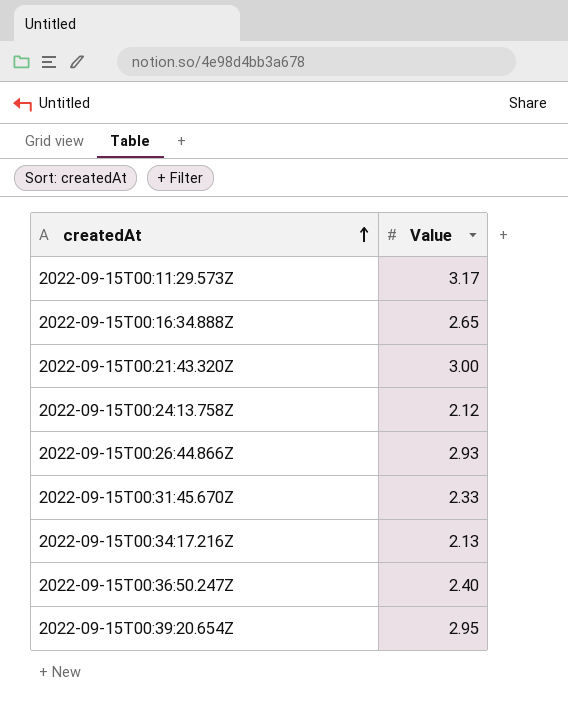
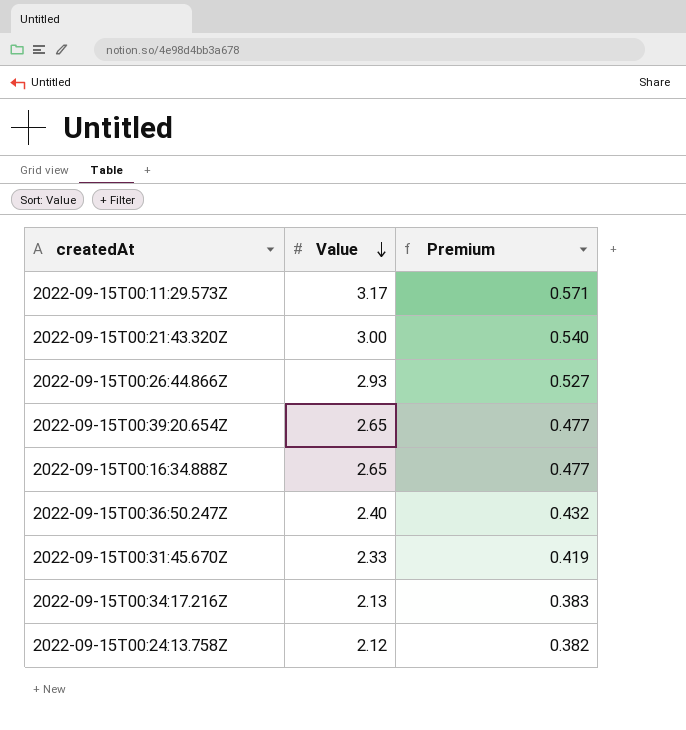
row order: createdAt ascending -> Value descending
column Premium | formula: none -> [Value] * 0.18
2022-09-15T00:39:20.654Z | Value: 2.95 -> 2.65

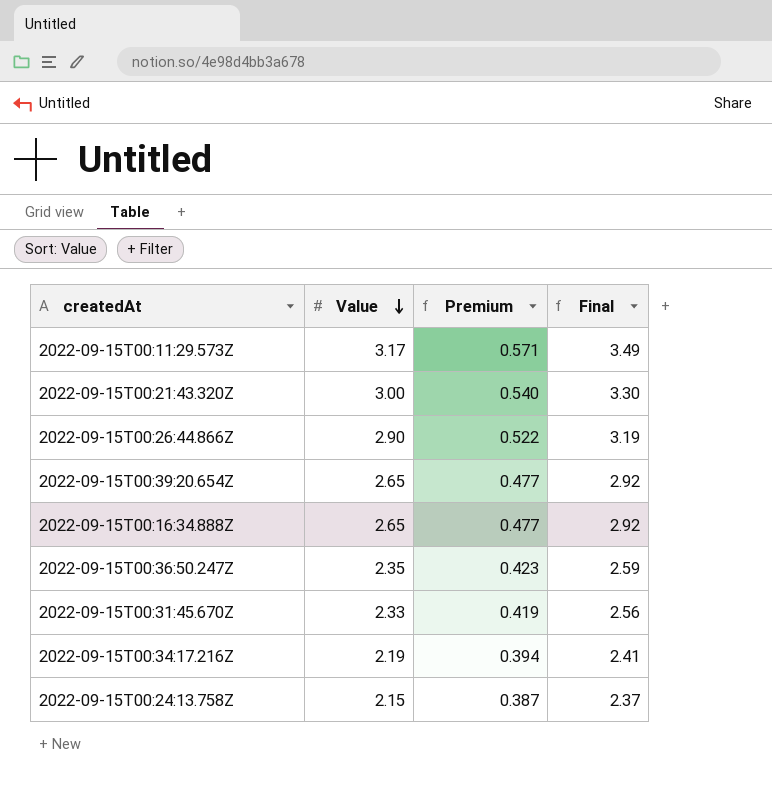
column Final | formula: none -> [Value] * 1.1
2022-09-15T00:26:44.866Z | Value: 2.93 -> 2.90
2022-09-15T00:26:44.866Z | Premium: 0.527 -> 0.522
2022-09-15T00:36:50.247Z | Value: 2.40 -> 2.35
2022-09-15T00:36:50.247Z | Premium: 0.432 -> 0.423
2022-09-15T00:34:17.216Z | Value: 2.13 -> 2.19
2022-09-15T00:34:17.216Z | Premium: 0.383 -> 0.394
2022-09-15T00:24:13.758Z | Value: 2.12 -> 2.15
2022-09-15T00:24:13.758Z | Premium: 0.382 -> 0.387

